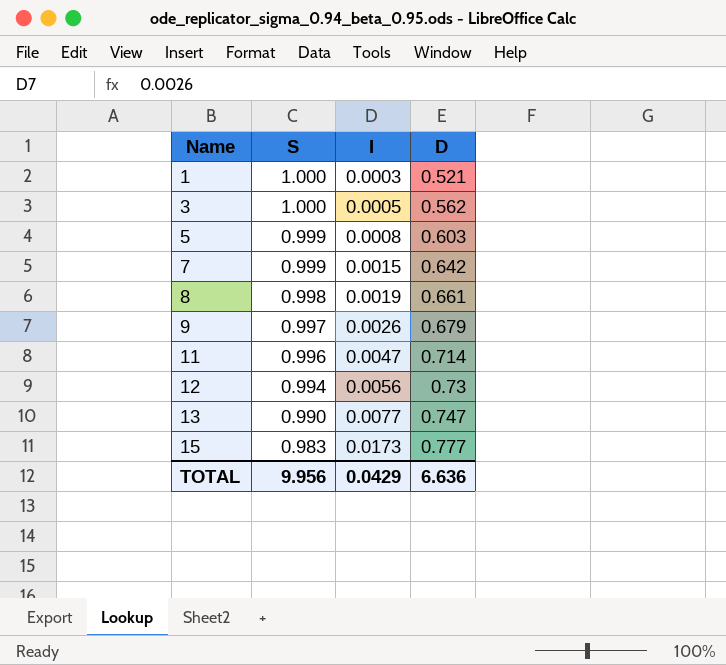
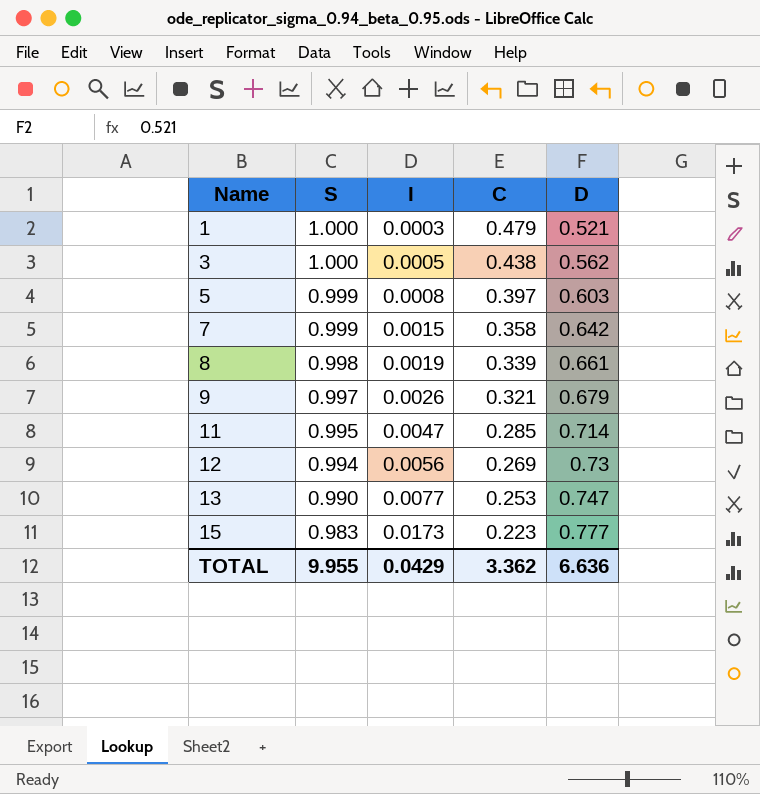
column C | position: none -> 4
11 | S: 0.996 -> 0.995
TOTAL | S: 9.956 -> 9.955

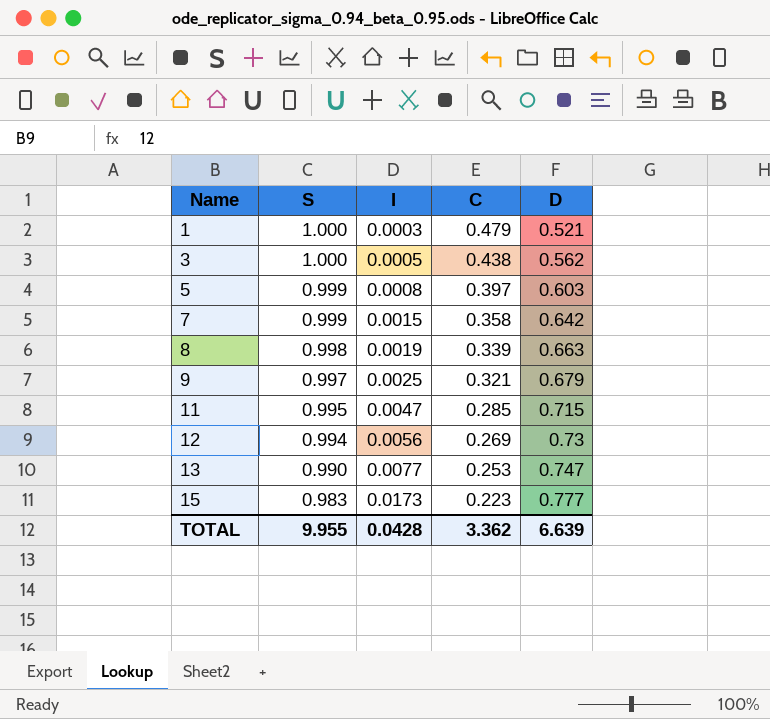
8 | D: 0.661 -> 0.663
9 | I: 0.0026 -> 0.0025
11 | D: 0.714 -> 0.715
TOTAL | I: 0.0429 -> 0.0428
TOTAL | D: 6.636 -> 6.639

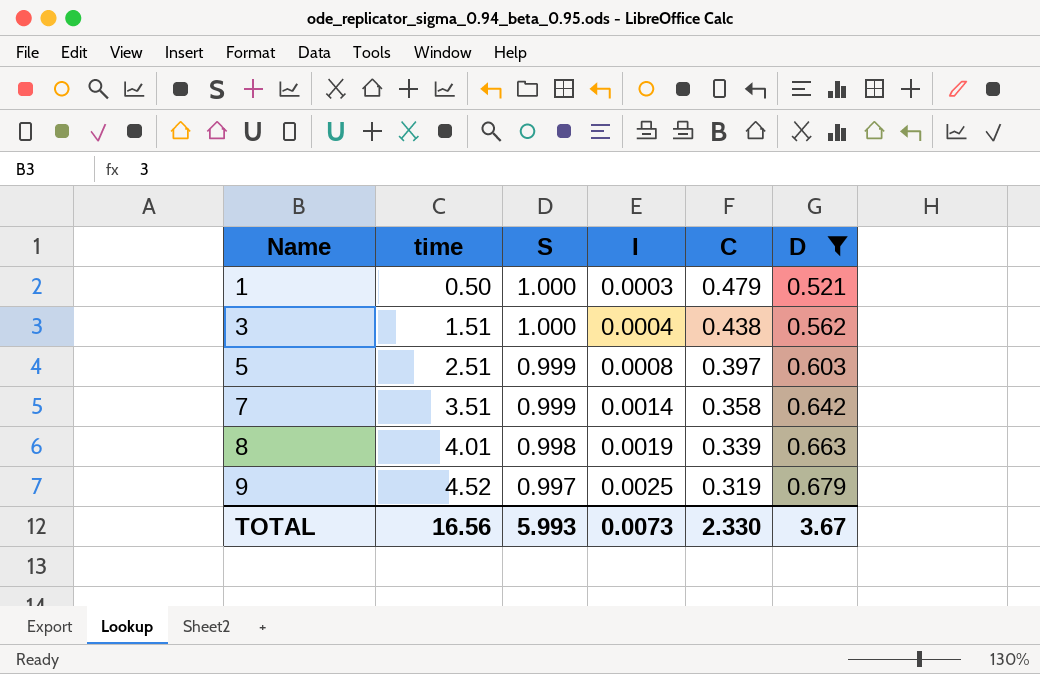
filter: none -> D <= 0.679
column time | position: none -> 2
3 | I: 0.0005 -> 0.0004
7 | I: 0.0015 -> 0.0014
9 | C: 0.321 -> 0.319
TOTAL | S: 9.955 -> 5.993
TOTAL | I: 0.0428 -> 0.0073
TOTAL | C: 3.362 -> 2.330
TOTAL | D: 6.639 -> 3.67

